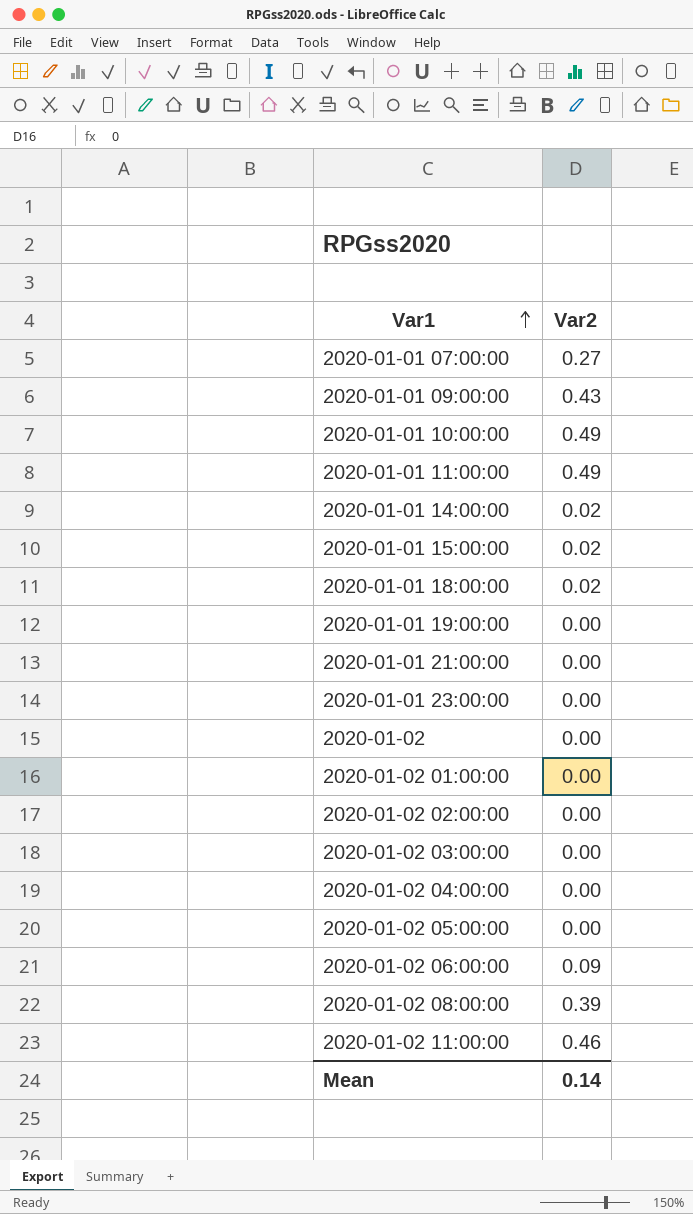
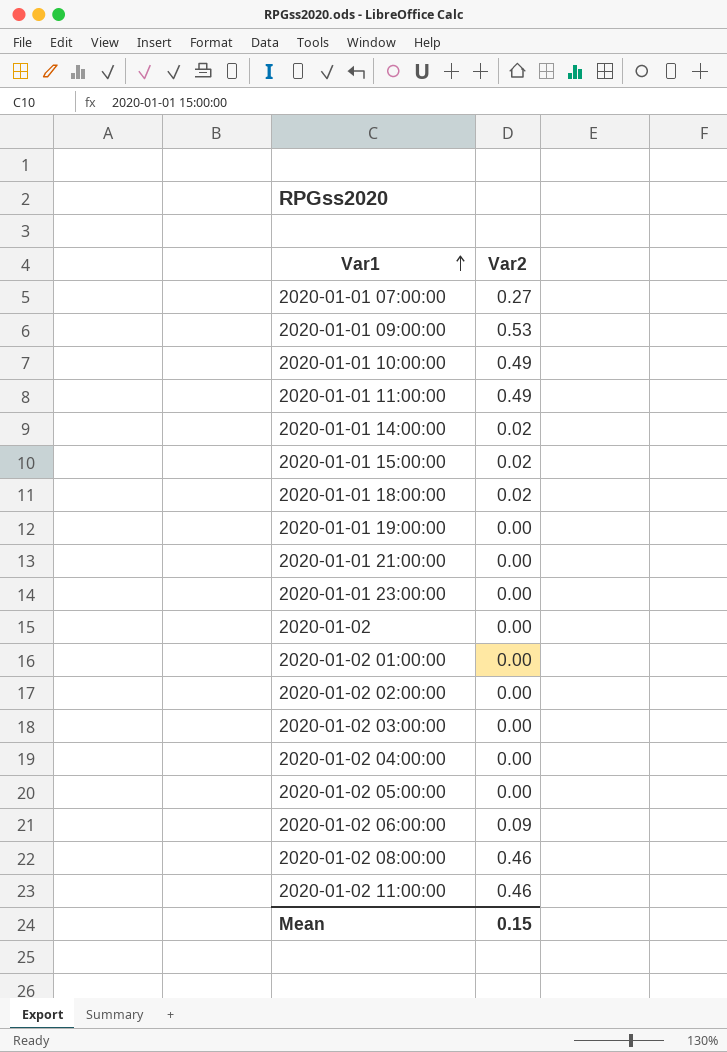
2020-01-01 09:00:00 | Var2: 0.43 -> 0.53
2020-01-02 08:00:00 | Var2: 0.39 -> 0.46
Mean | Var2: 0.14 -> 0.15

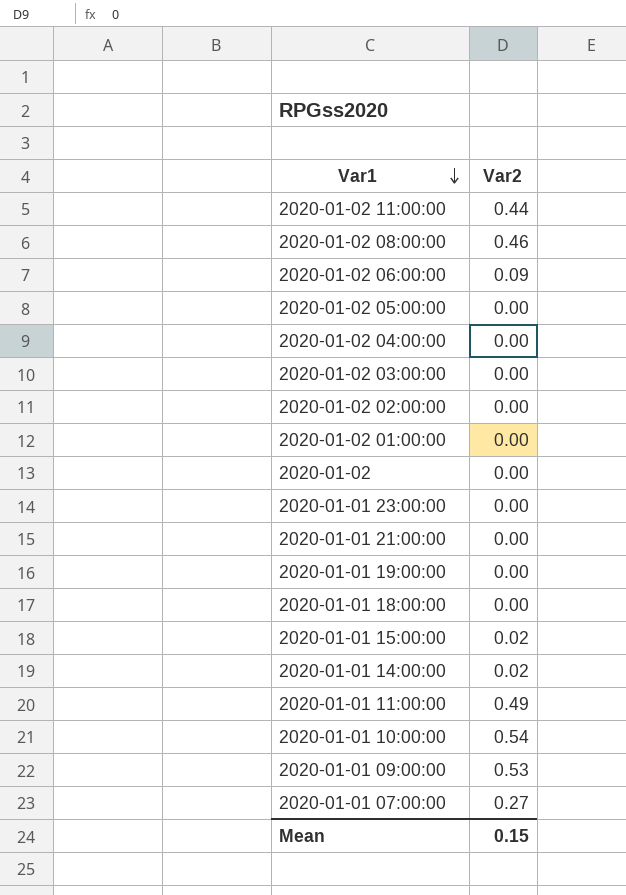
row order: Var1 ascending -> Var1 descending
2020-01-02 11:00:00 | Var2: 0.46 -> 0.44
2020-01-01 18:00:00 | Var2: 0.02 -> 0.00
2020-01-01 10:00:00 | Var2: 0.49 -> 0.54

